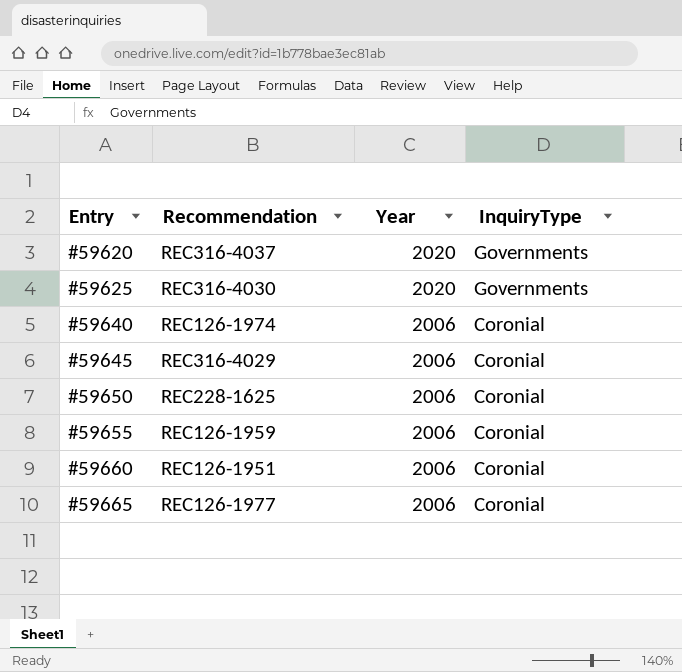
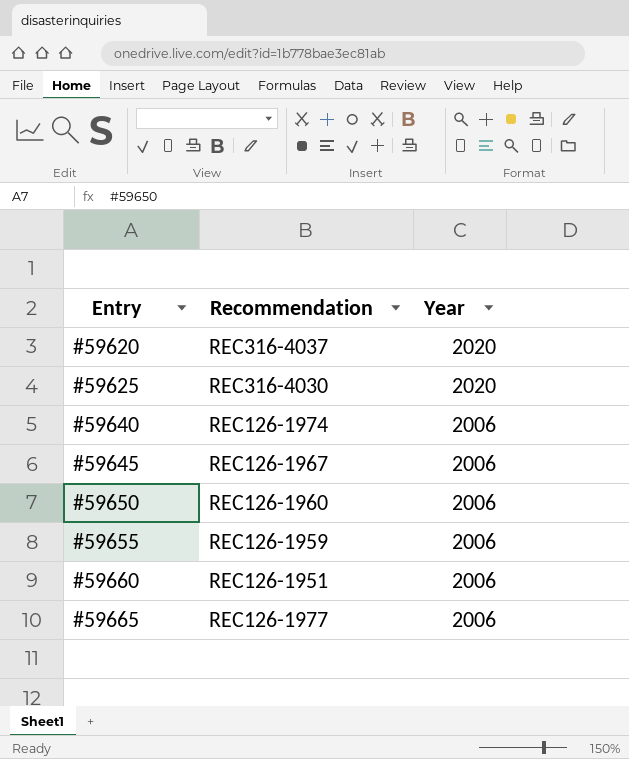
column InquiryType | position: 4 -> none
#59645 | Recommendation: REC316-4029 -> REC126-1967
#59650 | Recommendation: REC228-1625 -> REC126-1960

